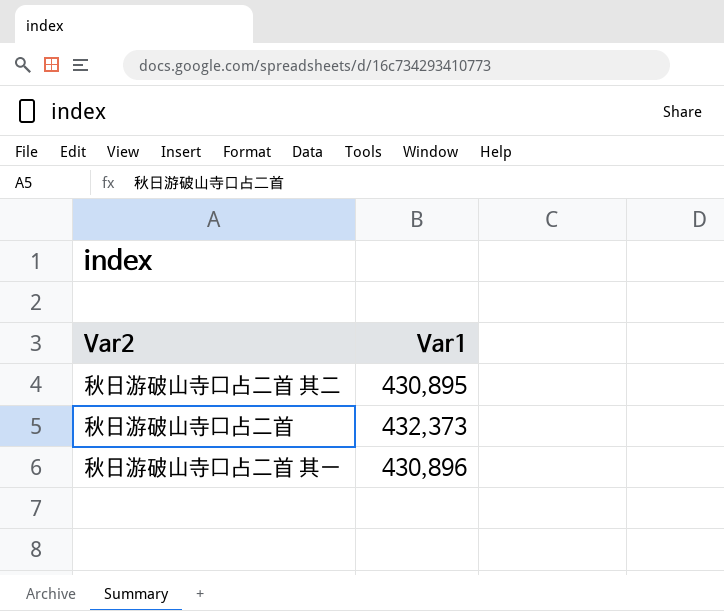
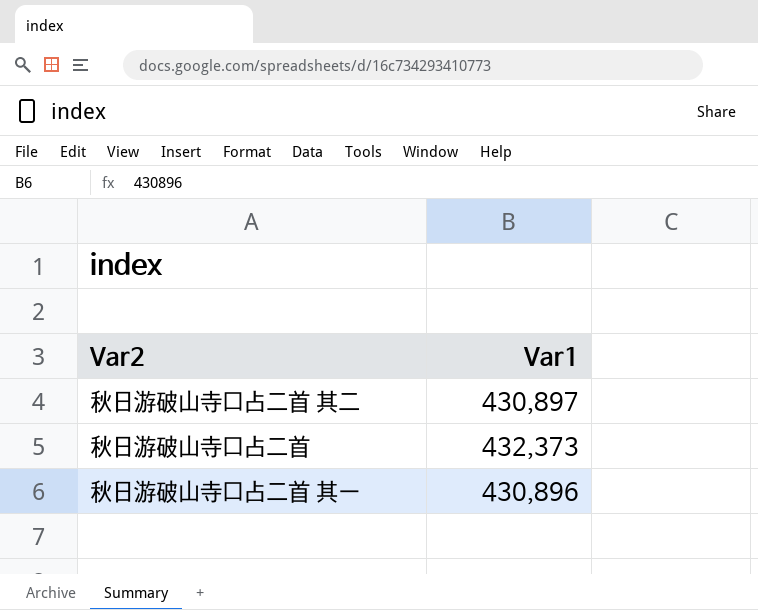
秋日游破山寺口占二首 其二 | Var1: 430,895 -> 430,897

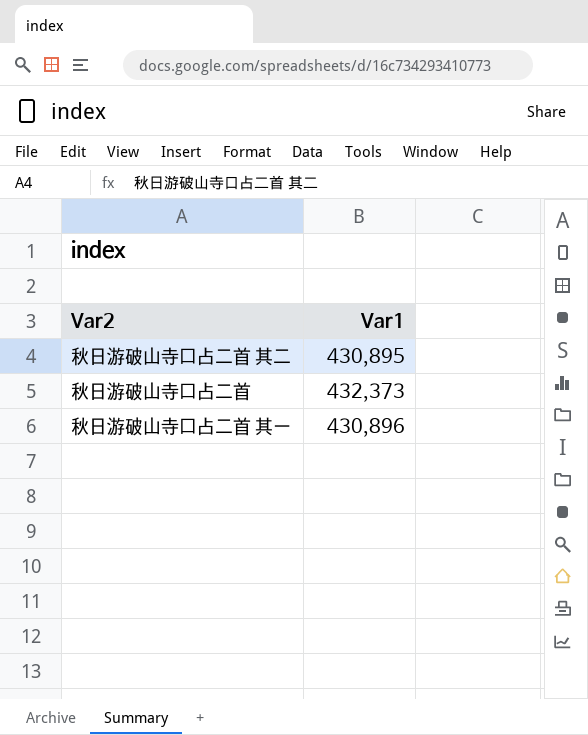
秋日游破山寺口占二首 其二 | Var1: 430,897 -> 430,895

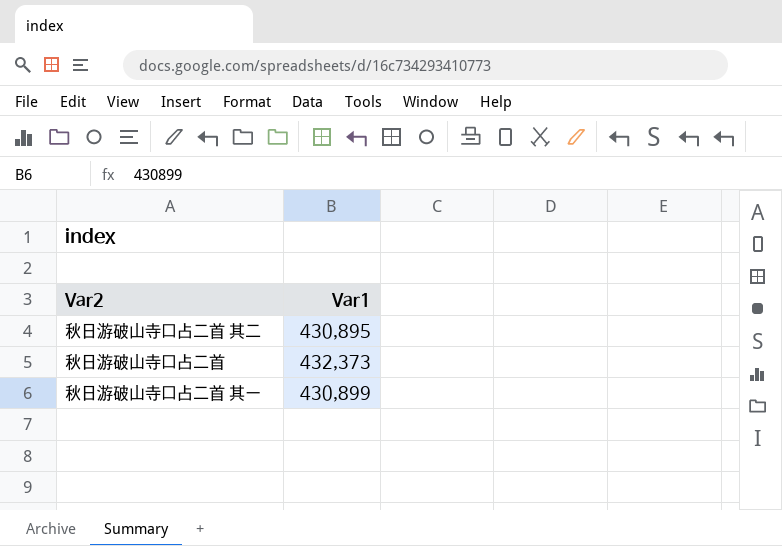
秋日游破山寺口占二首 其一 | Var1: 430,896 -> 430,899

